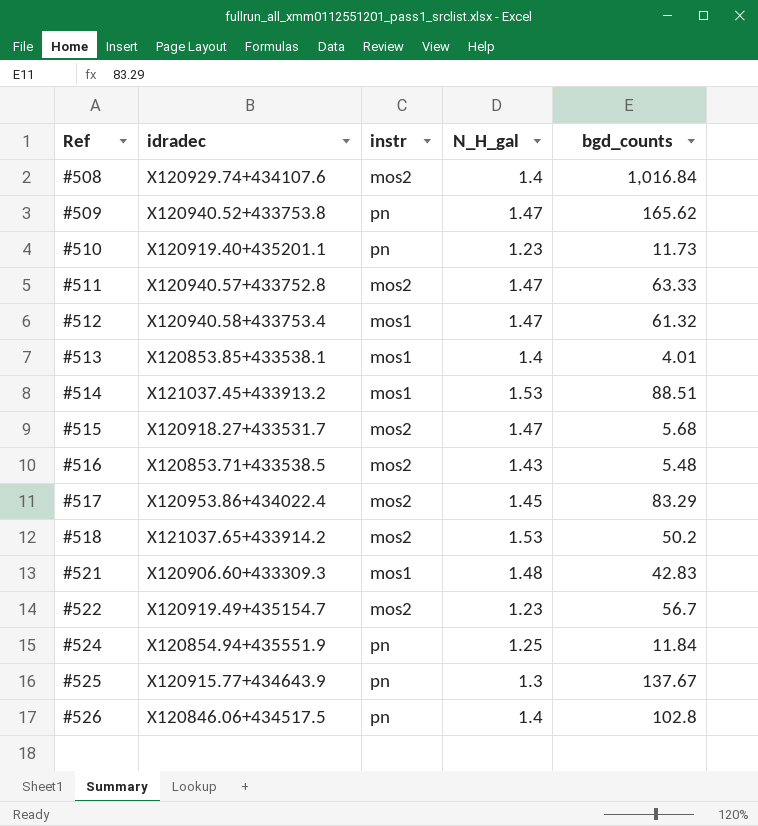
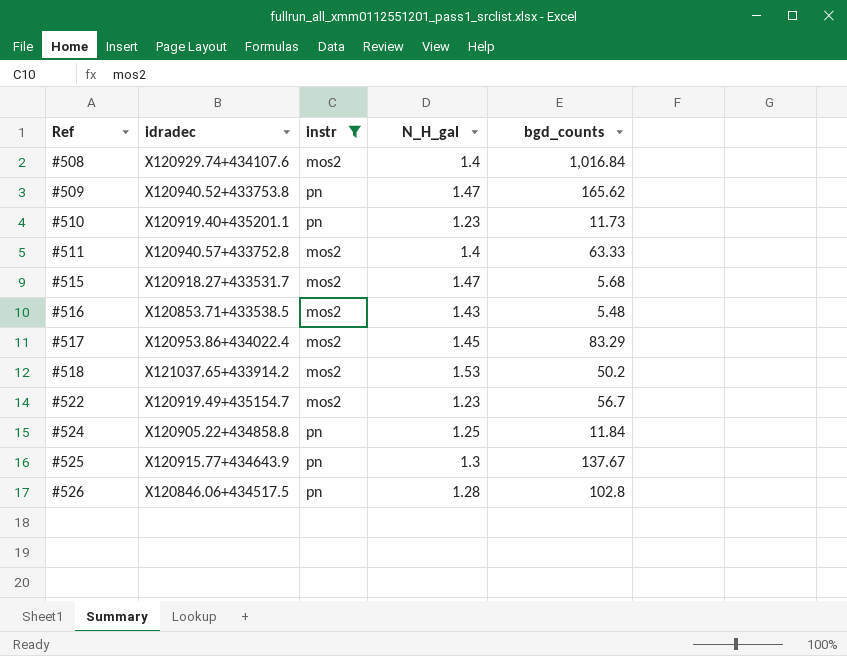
filter: none -> instr != mos1
#511 | N_H_gal: 1.47 -> 1.4
#524 | idradec: X120854.94+435551.9 -> X120905.22+434858.8
#526 | N_H_gal: 1.4 -> 1.28

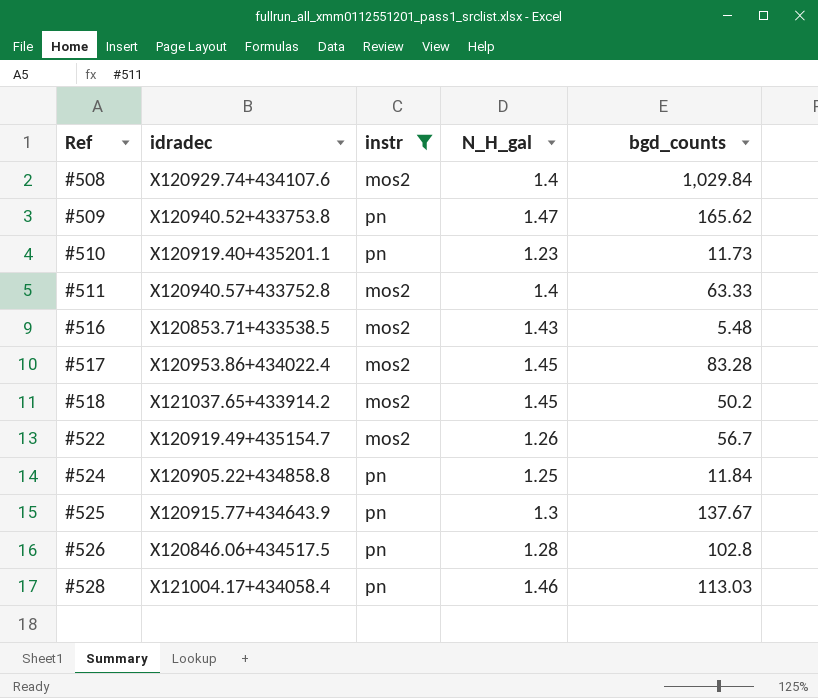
row #515: X120918.27+433531.7 | mos2 | 1.47 | 5.68 -> none
#508 | bgd_counts: 1,016.84 -> 1,029.84
#517 | bgd_counts: 83.29 -> 83.28
#518 | N_H_gal: 1.53 -> 1.45
#522 | N_H_gal: 1.23 -> 1.26
row #528: none -> X121004.17+434058.4 | pn | 1.46 | 113.03

